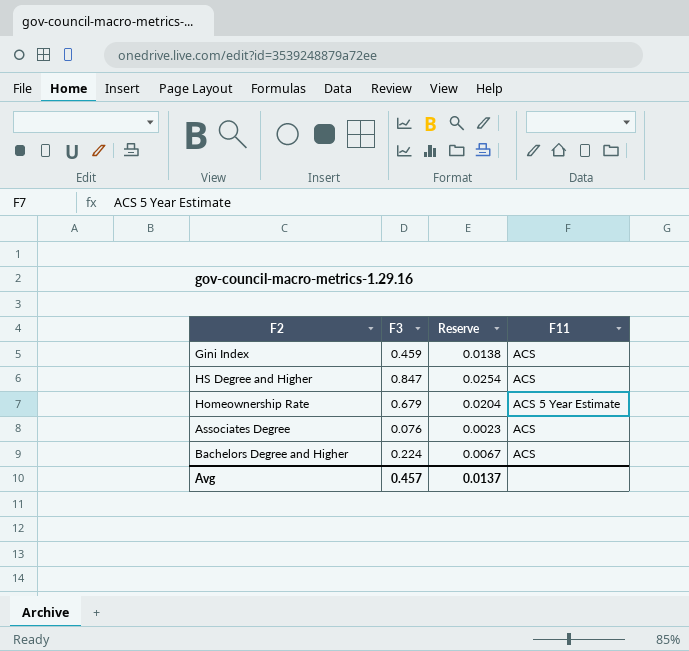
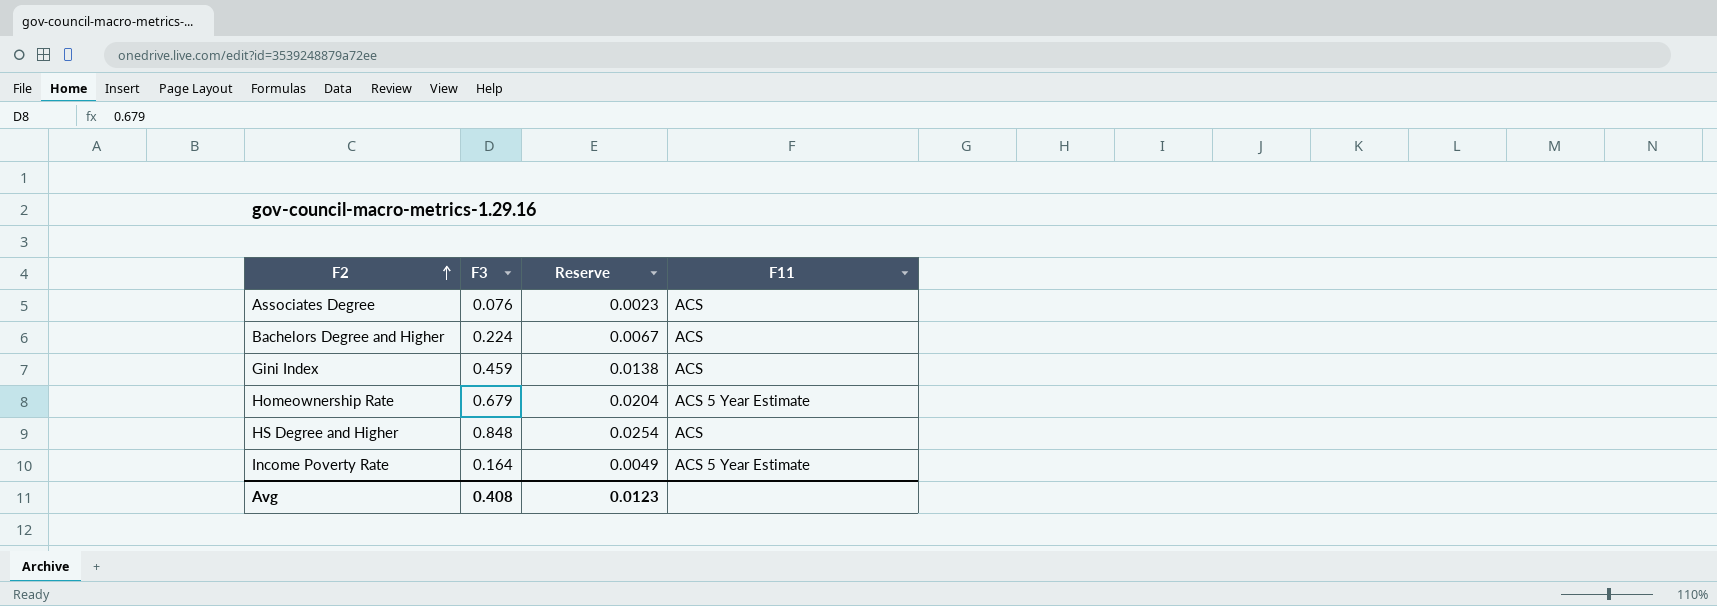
row order: none -> F2 ascending
HS Degree and Higher | F3: 0.847 -> 0.848
row Income Poverty Rate: none -> 0.164 | 0.0049 | ACS 5 Year Estimate
Avg | F3: 0.457 -> 0.408
Avg | Reserve: 0.0137 -> 0.0123

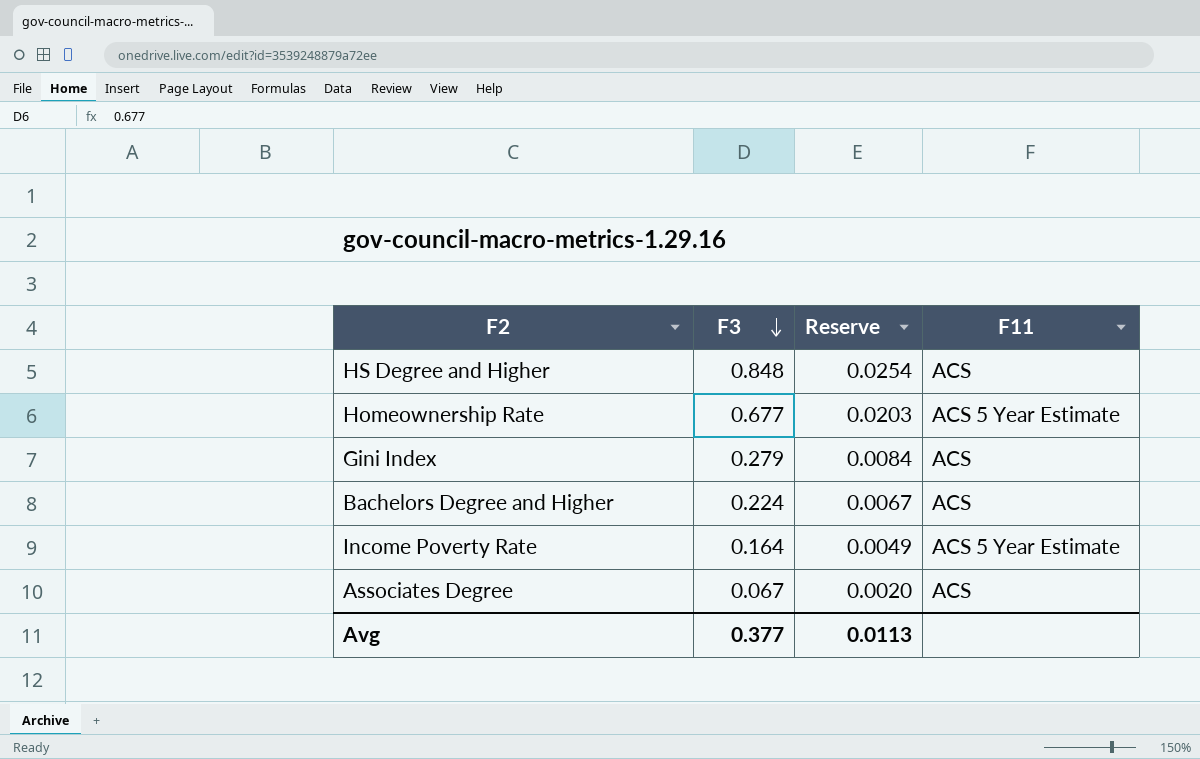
row order: F2 ascending -> F3 descending
Homeownership Rate | F3: 0.679 -> 0.677
Homeownership Rate | Reserve: 0.0204 -> 0.0203
Gini Index | F3: 0.459 -> 0.279
Gini Index | Reserve: 0.0138 -> 0.0084
Associates Degree | F3: 0.076 -> 0.067
Associates Degree | Reserve: 0.0023 -> 0.0020
Avg | F3: 0.408 -> 0.377
Avg | Reserve: 0.0123 -> 0.0113

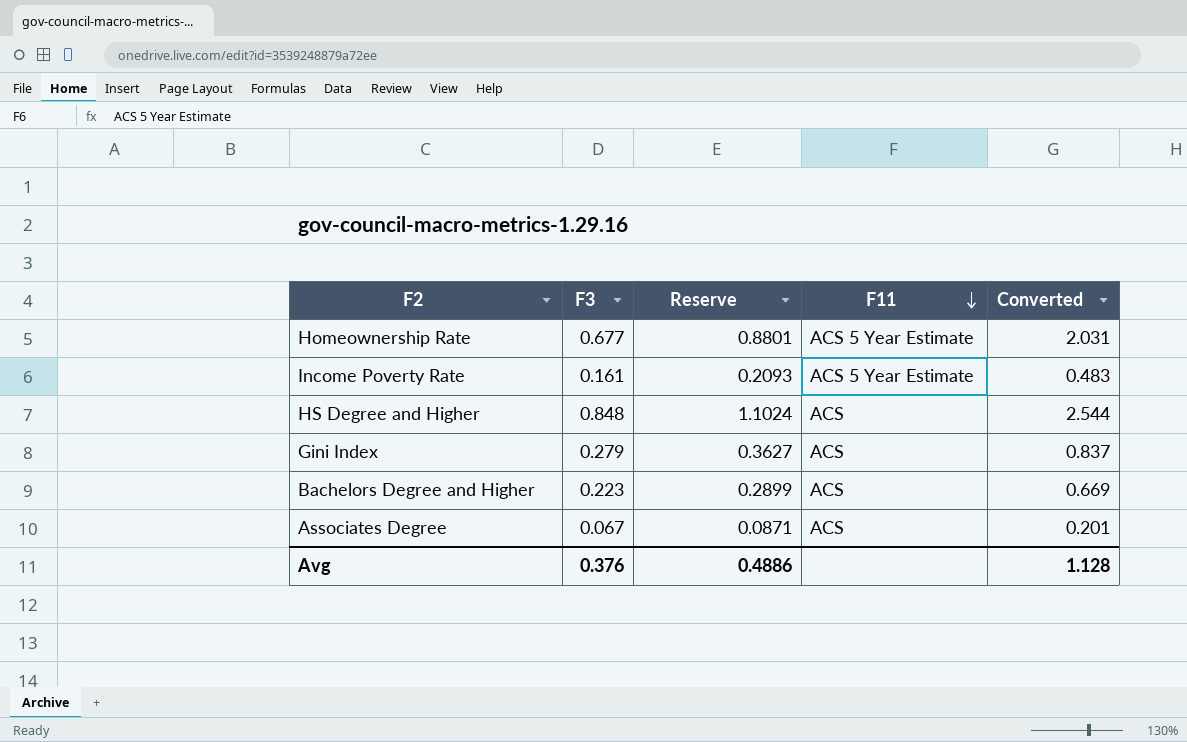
row order: F3 descending -> F11 descending
column Reserve | formula: [F3] * 0.03 -> [F3] * 1.3
column Converted | formula: none -> [F3] * 3
Income Poverty Rate | F3: 0.164 -> 0.161
Bachelors Degree and Higher | F3: 0.224 -> 0.223
Avg | F3: 0.377 -> 0.376
Avg | Reserve: 0.0113 -> 0.4886

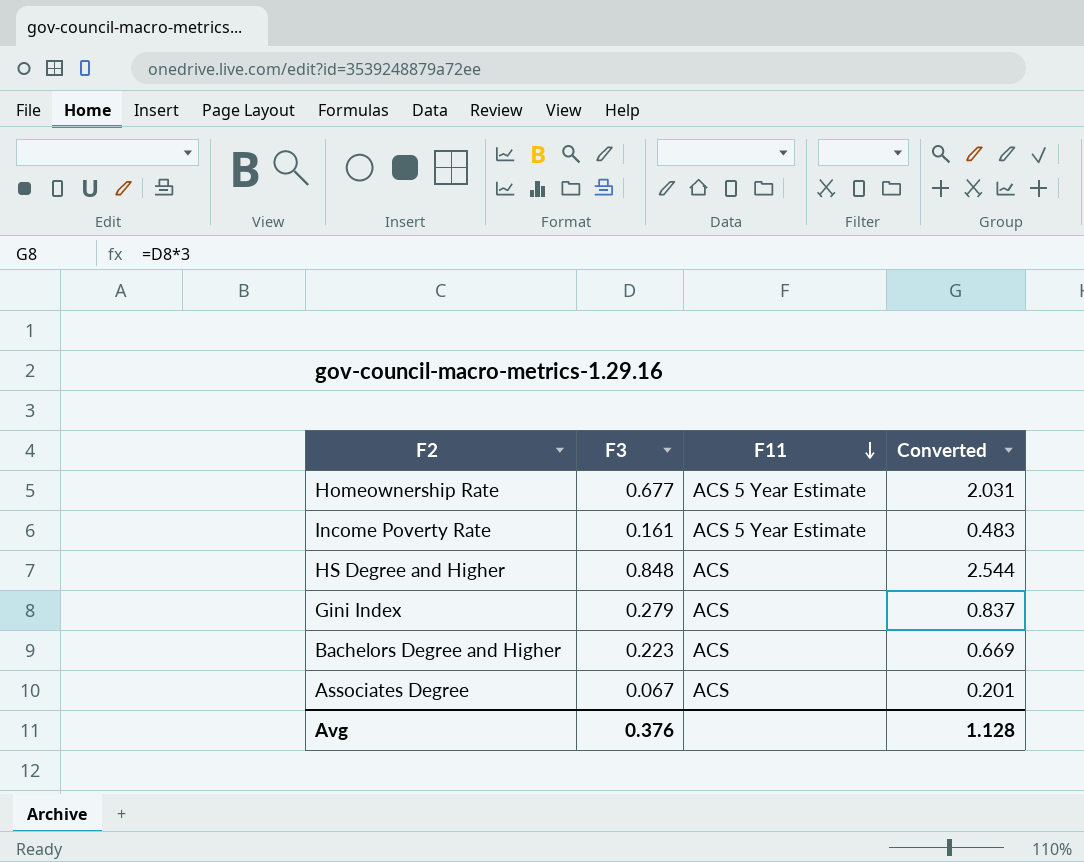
column Reserve | formula: [F3] * 1.3 -> none

